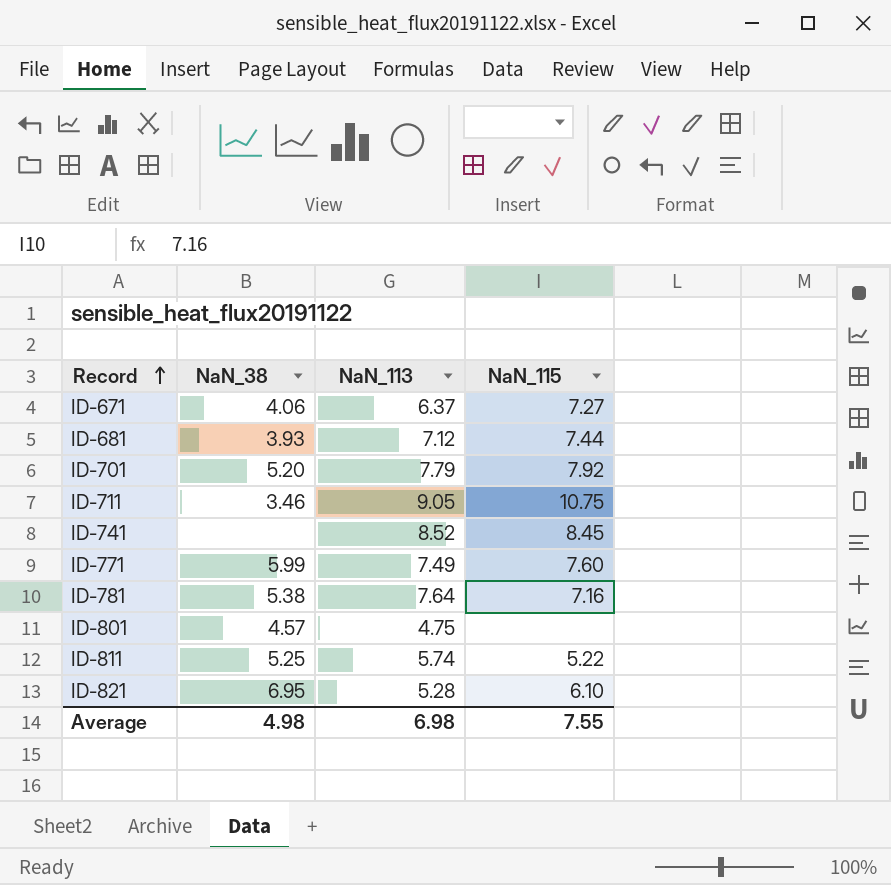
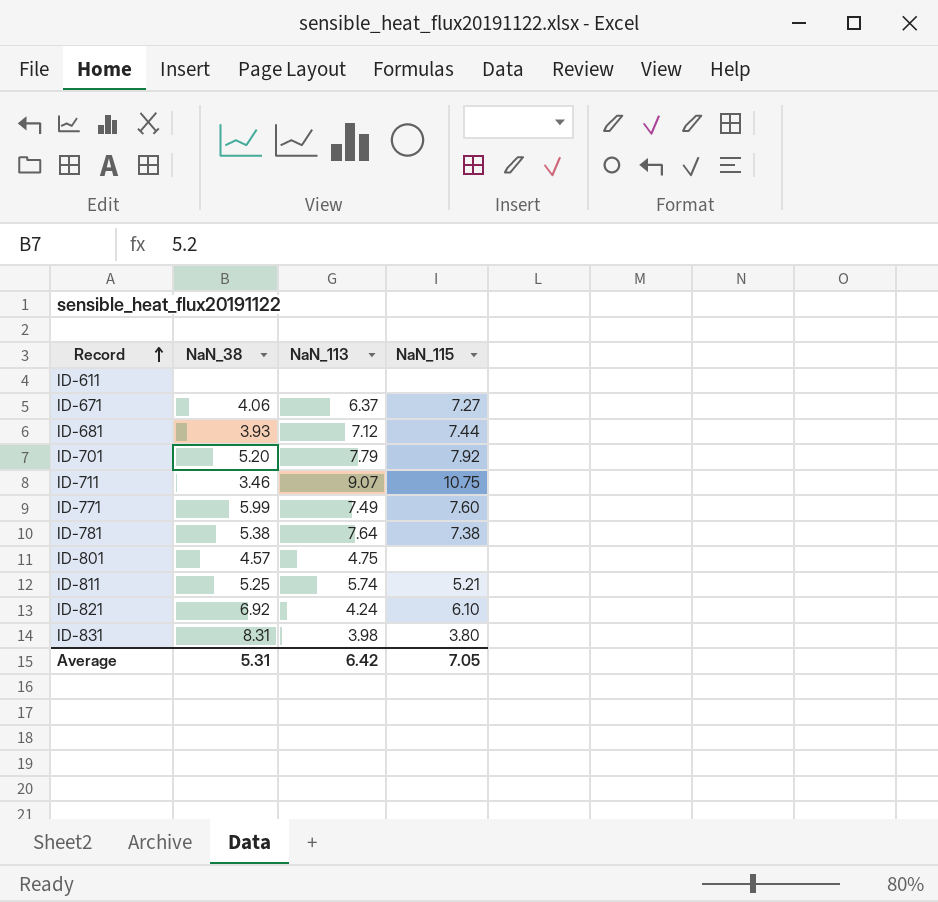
row ID-741: none | 8.52 | 8.45 -> none
row ID-611: none -> none | none | none
ID-711 | NaN_113: 9.05 -> 9.07
ID-781 | NaN_115: 7.16 -> 7.38
ID-811 | NaN_115: 5.22 -> 5.21
ID-821 | NaN_38: 6.95 -> 6.92
ID-821 | NaN_113: 5.28 -> 4.24
row ID-831: none -> 8.31 | 3.98 | 3.80
Average | NaN_38: 4.98 -> 5.31
Average | NaN_113: 6.98 -> 6.42
Average | NaN_115: 7.55 -> 7.05

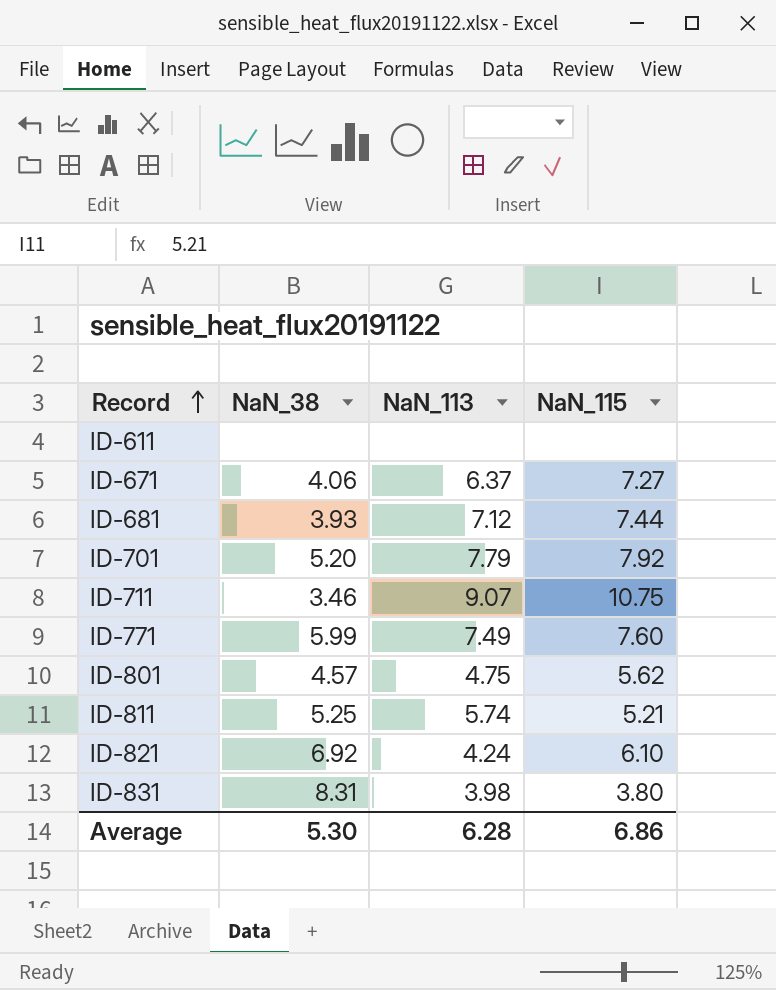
row ID-781: 5.38 | 7.64 | 7.38 -> none
ID-801 | NaN_115: none -> 5.62
Average | NaN_38: 5.31 -> 5.30
Average | NaN_113: 6.42 -> 6.28
Average | NaN_115: 7.05 -> 6.86

